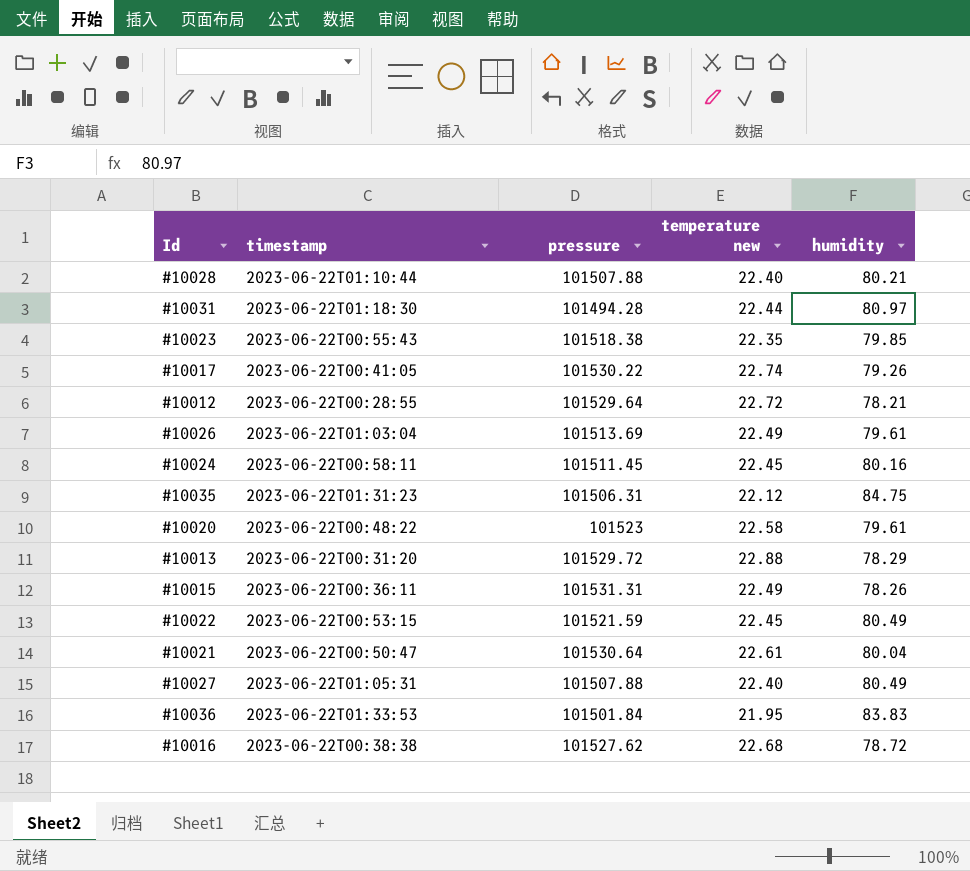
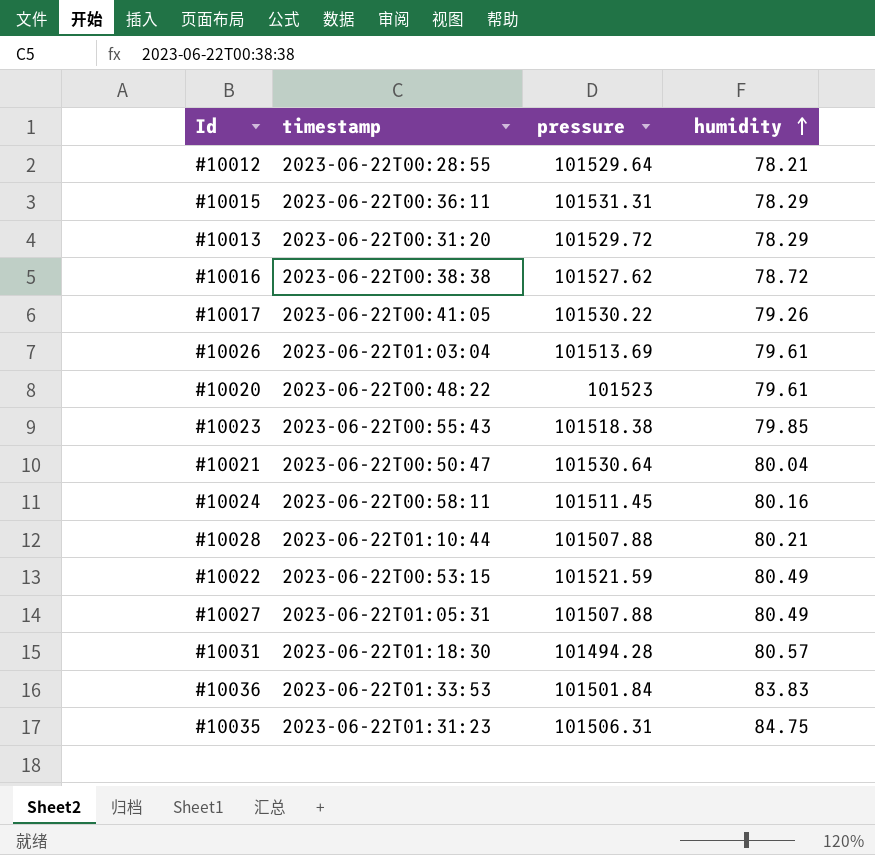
row order: none -> humidity ascending
column temperature new | position: 4 -> none
#10015 | humidity: 78.26 -> 78.29
#10031 | humidity: 80.97 -> 80.57

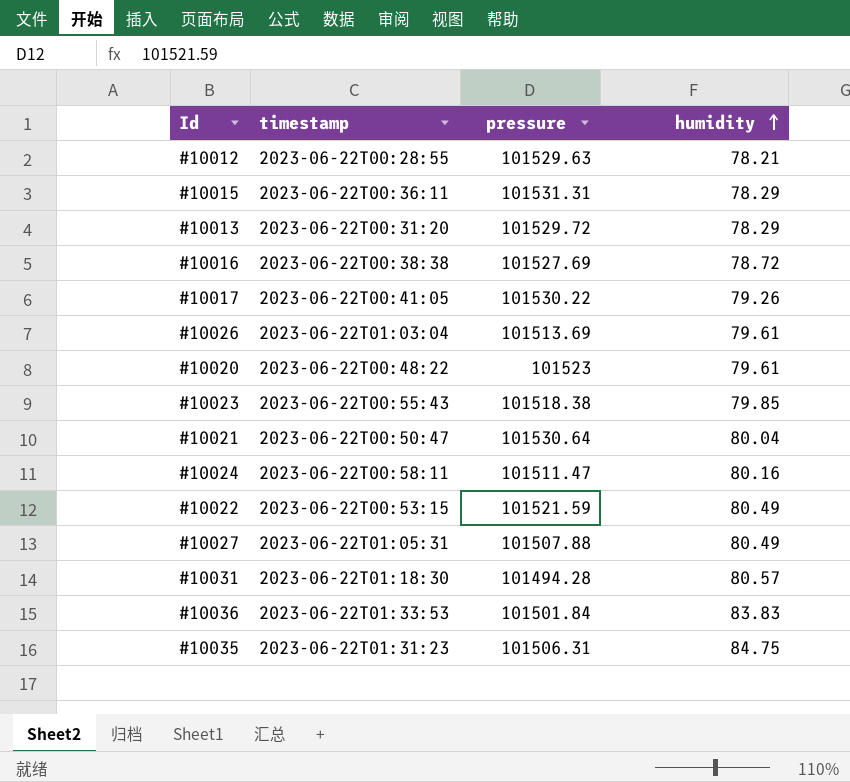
row #10028: 2023-06-22T01:10:44 | 101507.88 | 80.21 -> none
#10012 | pressure: 101529.64 -> 101529.63
#10016 | pressure: 101527.62 -> 101527.69
#10024 | pressure: 101511.45 -> 101511.47

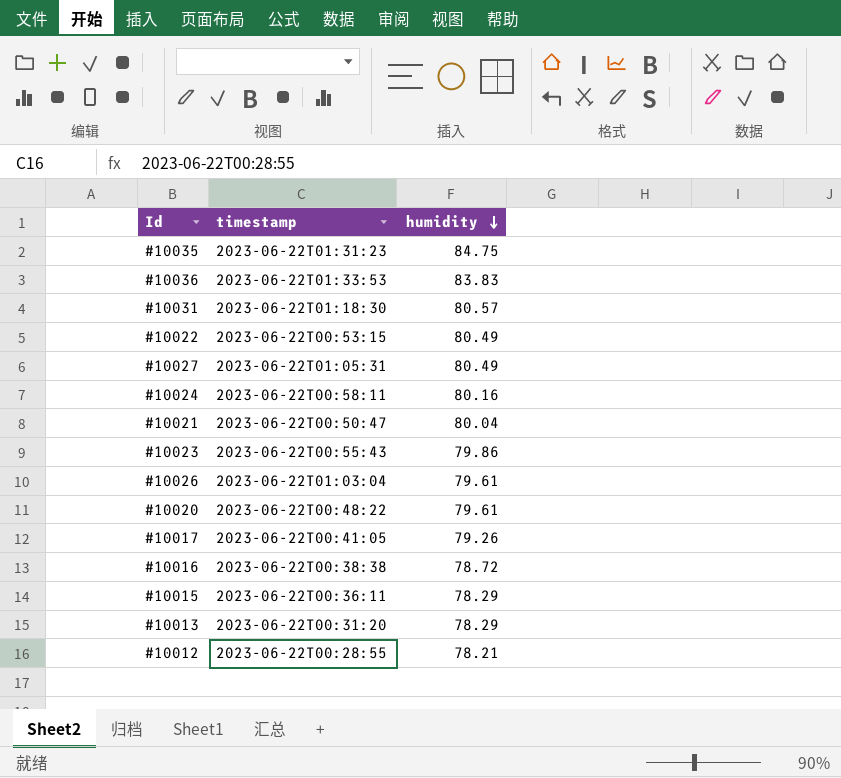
row order: humidity ascending -> humidity descending
column pressure | position: 3 -> none
#10023 | humidity: 79.85 -> 79.86

